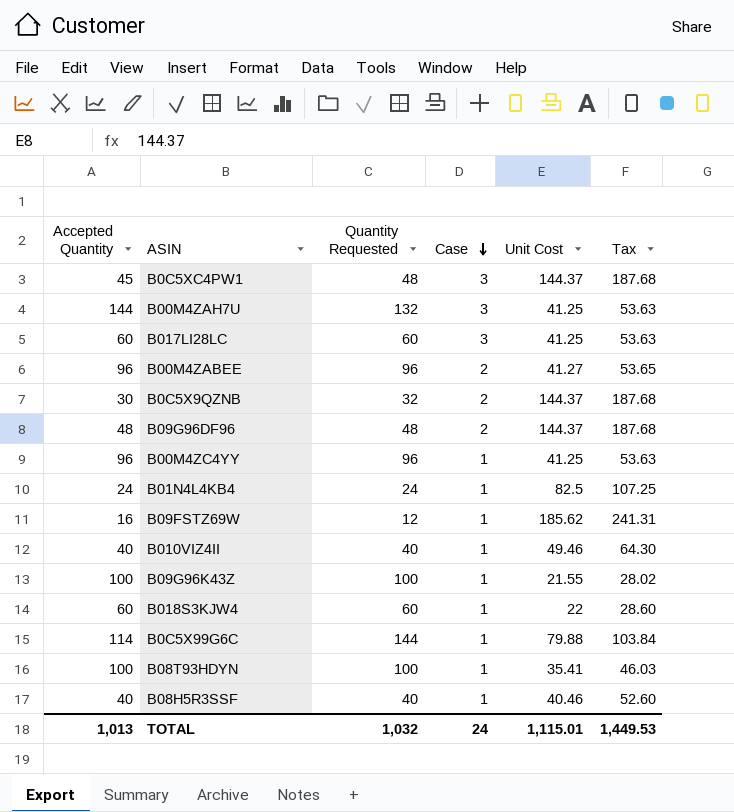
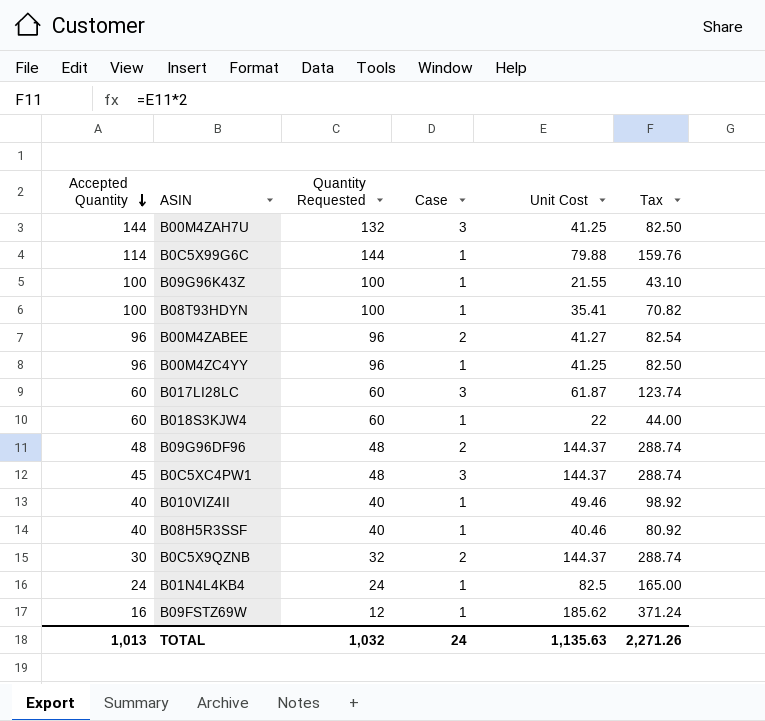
row order: Case descending -> Accepted Quantity descending
column Tax | formula: [Unit Cost] * 1.3 -> [Unit Cost] * 2
B017LI28LC | Unit Cost: 41.25 -> 61.87
TOTAL | Unit Cost: 1,115.01 -> 1,135.63
TOTAL | Tax: 1,449.53 -> 2,271.26

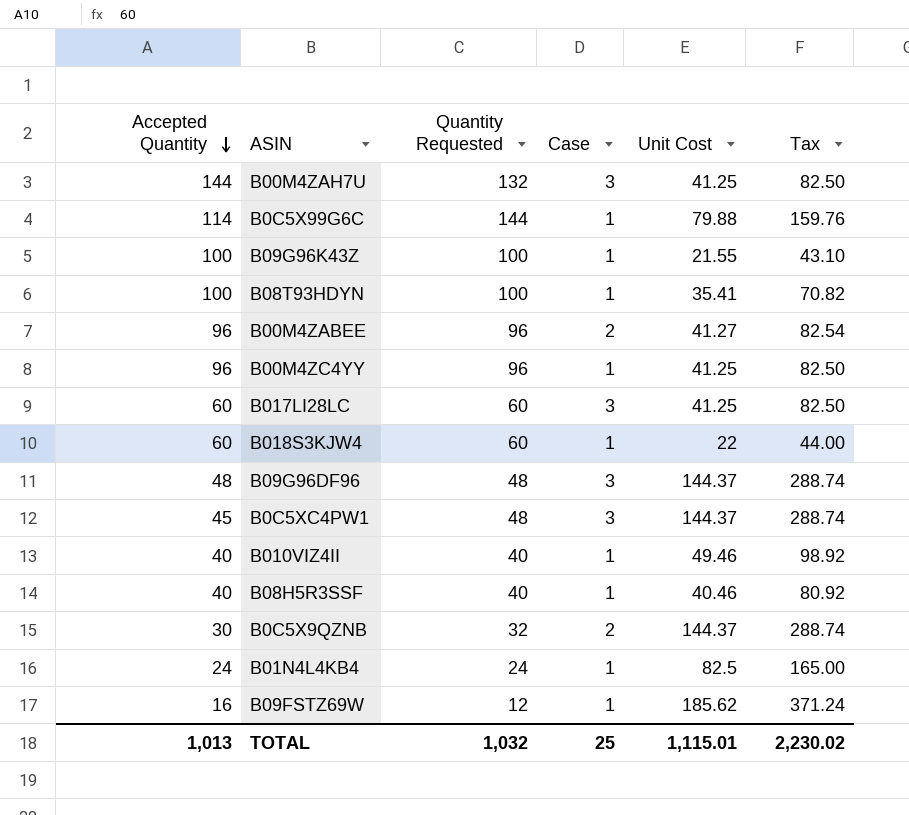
B017LI28LC | Unit Cost: 61.87 -> 41.25
B017LI28LC | Tax: 123.74 -> 82.50
B09G96DF96 | Case: 2 -> 3
TOTAL | Case: 24 -> 25
TOTAL | Unit Cost: 1,135.63 -> 1,115.01
TOTAL | Tax: 2,271.26 -> 2,230.02

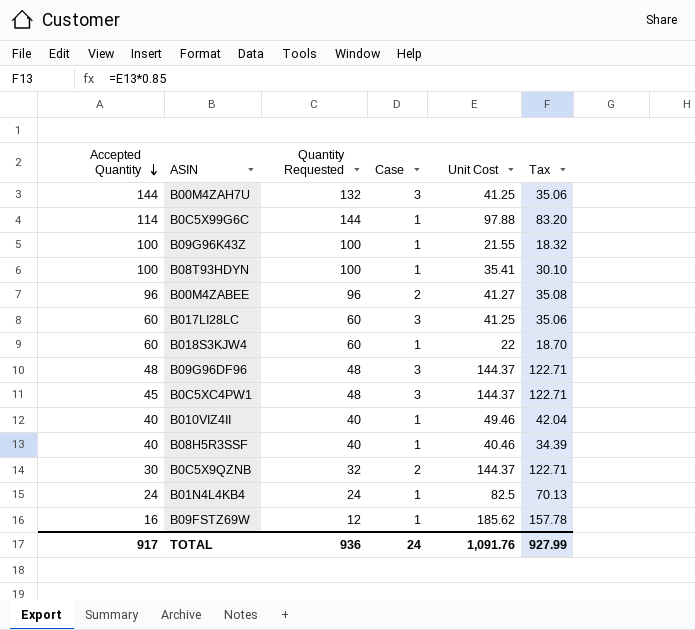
column Tax | formula: [Unit Cost] * 2 -> [Unit Cost] * 0.85
row B00M4ZC4YY: 96 | 96 | 1 | 41.25 | 82.50 -> none
B0C5X99G6C | Unit Cost: 79.88 -> 97.88
TOTAL | Accepted Quantity: 1,013 -> 917
TOTAL | Quantity Requested: 1,032 -> 936
TOTAL | Case: 25 -> 24
TOTAL | Unit Cost: 1,115.01 -> 1,091.76
TOTAL | Tax: 2,230.02 -> 927.99

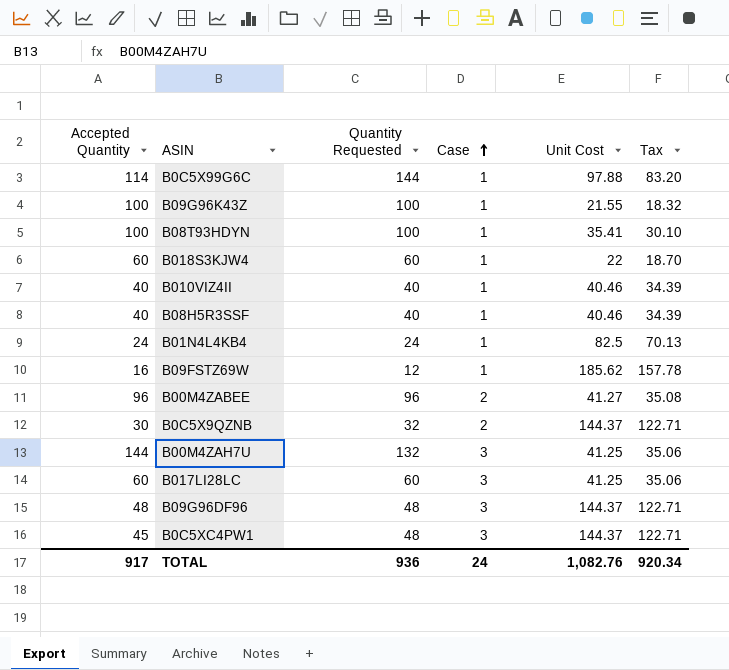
row order: Accepted Quantity descending -> Case ascending
B010VIZ4II | Unit Cost: 49.46 -> 40.46
B010VIZ4II | Tax: 42.04 -> 34.39
TOTAL | Unit Cost: 1,091.76 -> 1,082.76
TOTAL | Tax: 927.99 -> 920.34

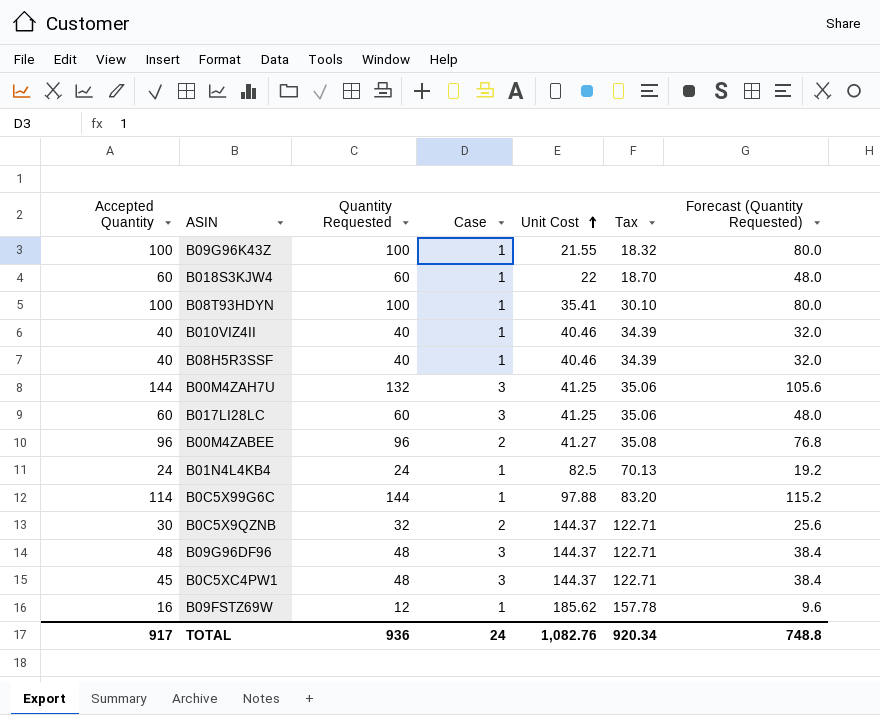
row order: Case ascending -> Unit Cost ascending
column Forecast (Quantity Requested) | formula: none -> [Quantity Requested] * 0.8

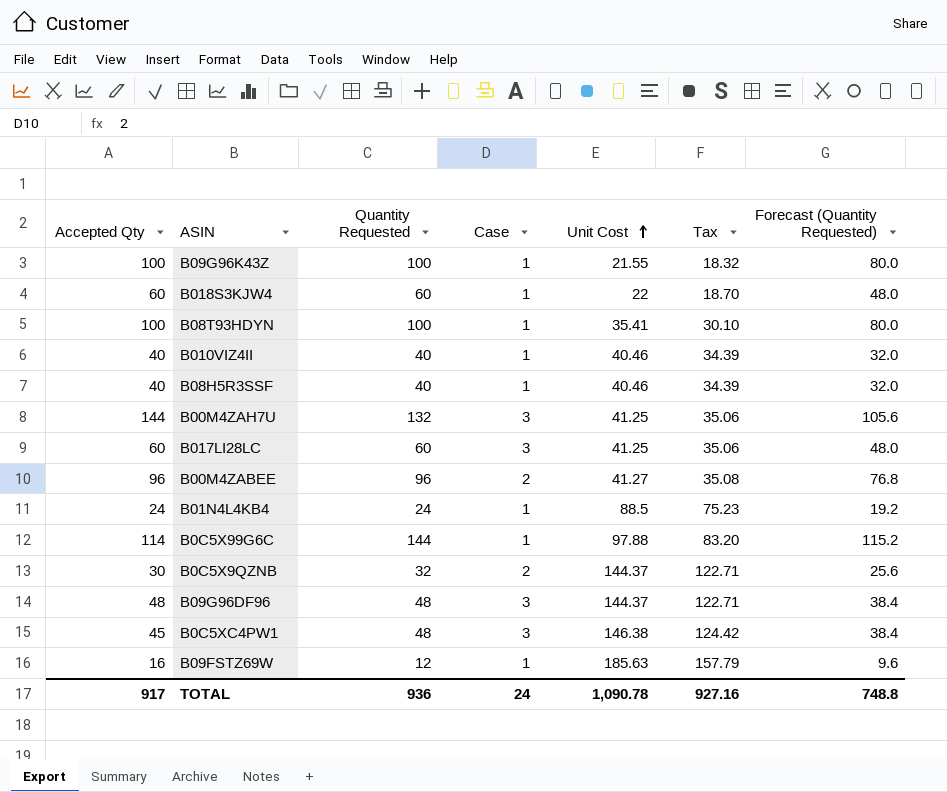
column name: Accepted Quantity -> Accepted Qty
B01N4L4KB4 | Unit Cost: 82.5 -> 88.5
B01N4L4KB4 | Tax: 70.13 -> 75.23
B0C5XC4PW1 | Unit Cost: 144.37 -> 146.38
B0C5XC4PW1 | Tax: 122.71 -> 124.42
B09FSTZ69W | Unit Cost: 185.62 -> 185.63
B09FSTZ69W | Tax: 157.78 -> 157.79
TOTAL | Unit Cost: 1,082.76 -> 1,090.78
TOTAL | Tax: 920.34 -> 927.16

